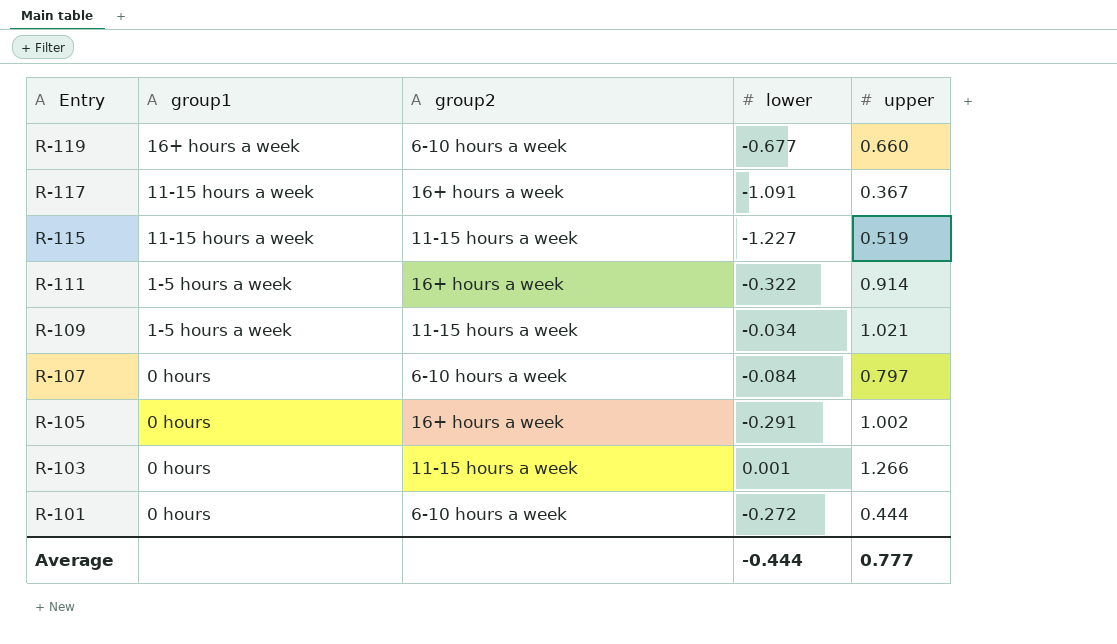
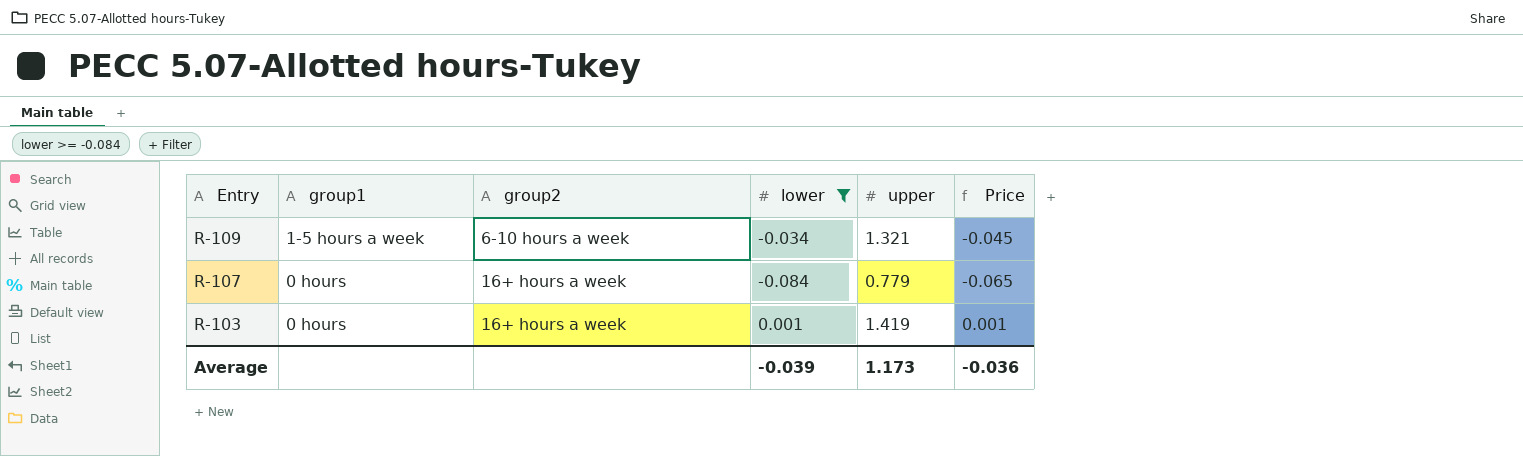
filter: none -> lower >= -0.084
column Price | formula: none -> [lower] * [upper]
R-109 | group2: 11-15 hours a week -> 6-10 hours a week
R-109 | upper: 1.021 -> 1.321
R-107 | group2: 6-10 hours a week -> 16+ hours a week
R-107 | upper: 0.797 -> 0.779
R-103 | group2: 11-15 hours a week -> 16+ hours a week
R-103 | upper: 1.266 -> 1.419
Average | lower: -0.444 -> -0.039
Average | upper: 0.777 -> 1.173

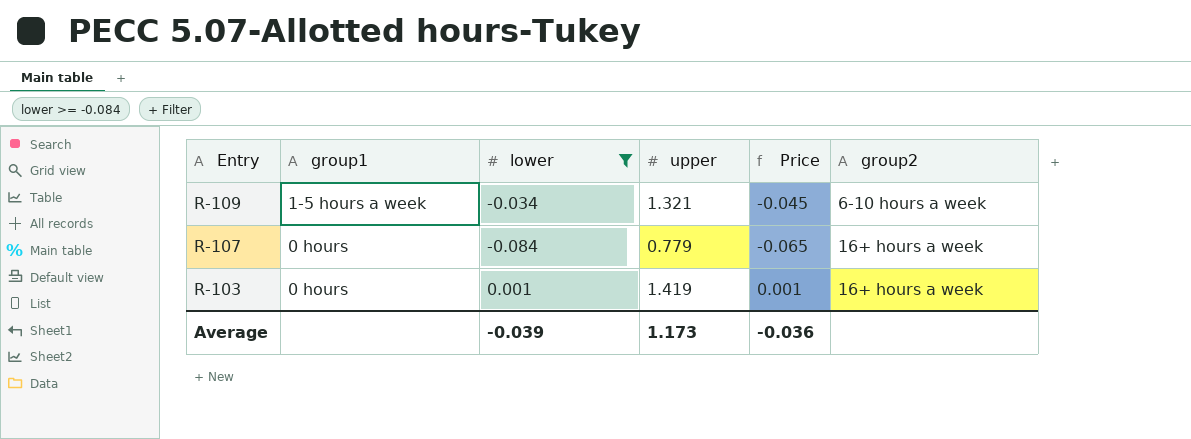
column group2 | position: 3 -> 6

